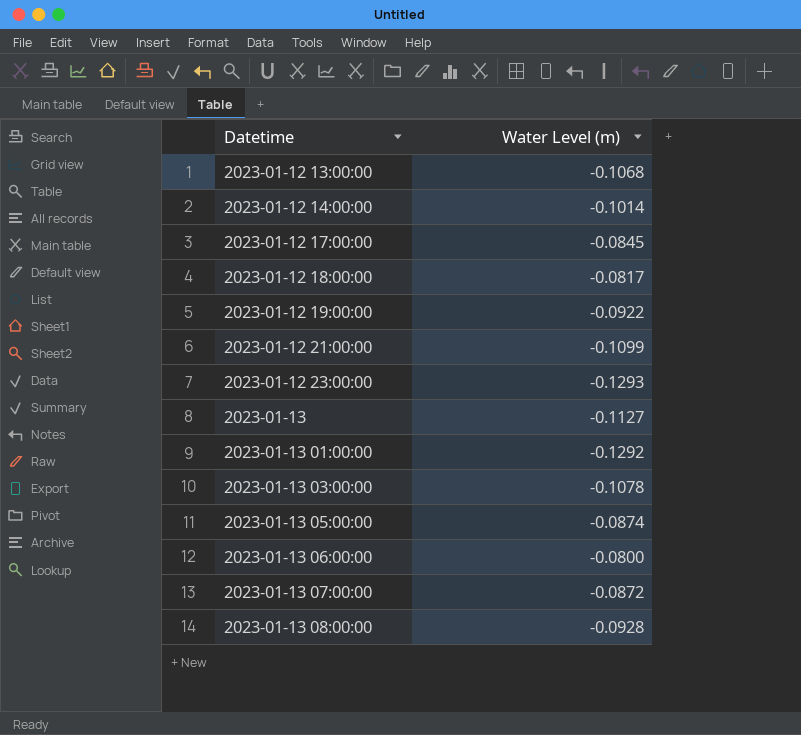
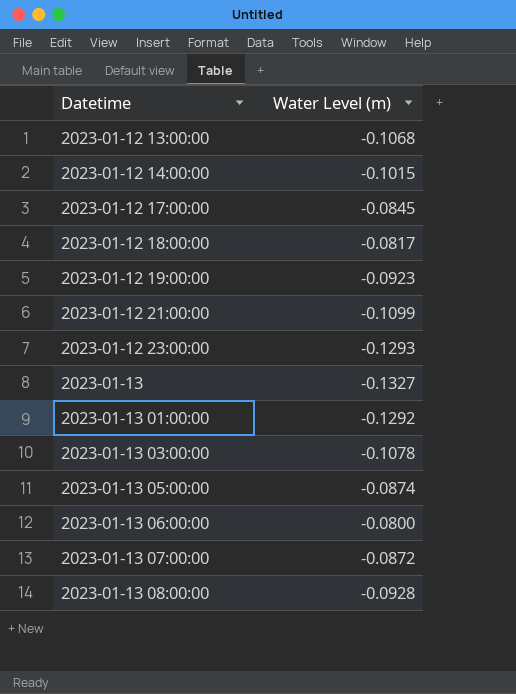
2023-01-12 14:00:00 | Water Level (m): -0.1014 -> -0.1015
2023-01-12 19:00:00 | Water Level (m): -0.0922 -> -0.0923
2023-01-13 | Water Level (m): -0.1127 -> -0.1327

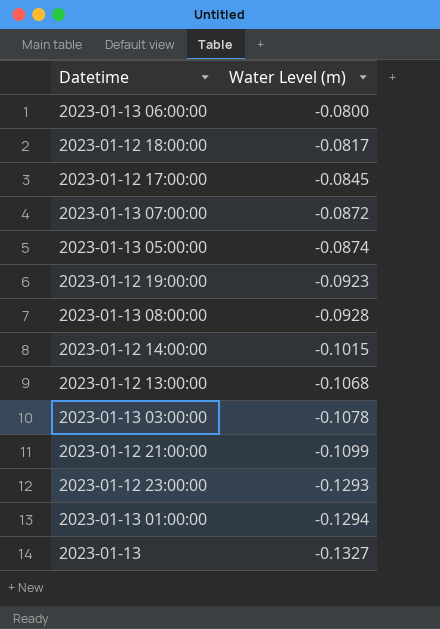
row order: Datetime ascending -> Water Level (m) descending
2023-01-13 01:00:00 | Water Level (m): -0.1292 -> -0.1294

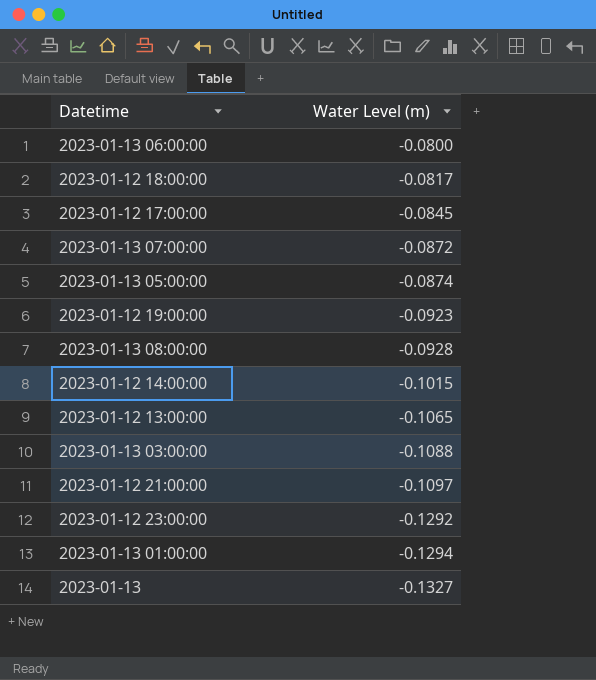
2023-01-12 13:00:00 | Water Level (m): -0.1068 -> -0.1065
2023-01-13 03:00:00 | Water Level (m): -0.1078 -> -0.1088
2023-01-12 21:00:00 | Water Level (m): -0.1099 -> -0.1097
2023-01-12 23:00:00 | Water Level (m): -0.1293 -> -0.1292

